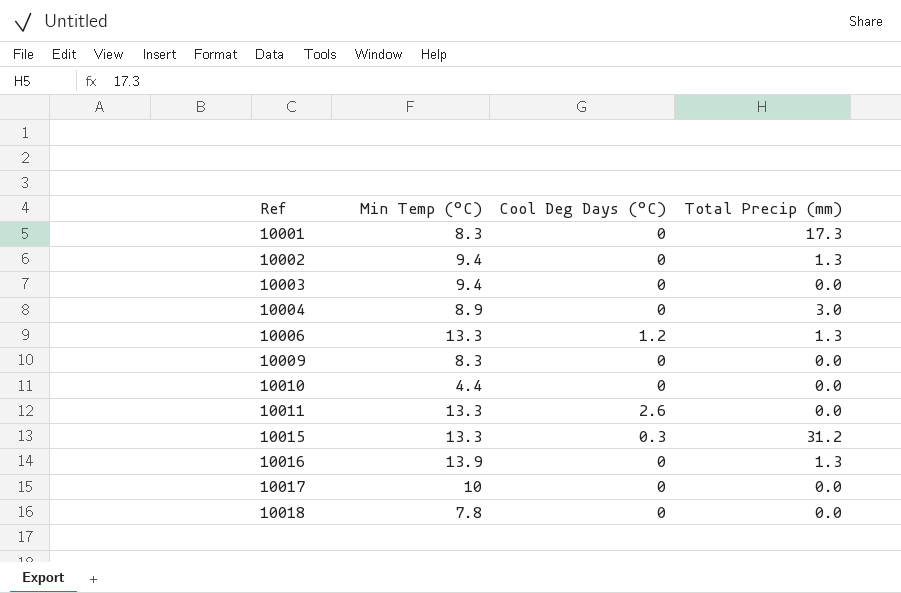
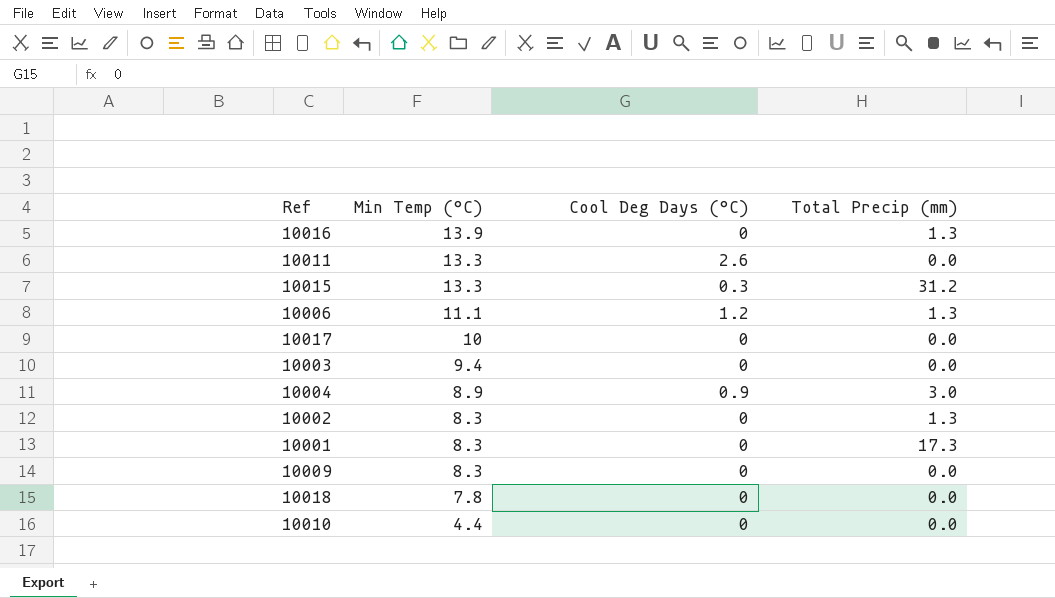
row order: Ref ascending -> Min Temp (°C) descending
10006 | Min Temp (°C): 13.3 -> 11.1
10004 | Cool Deg Days (°C): 0 -> 0.9
10002 | Min Temp (°C): 9.4 -> 8.3

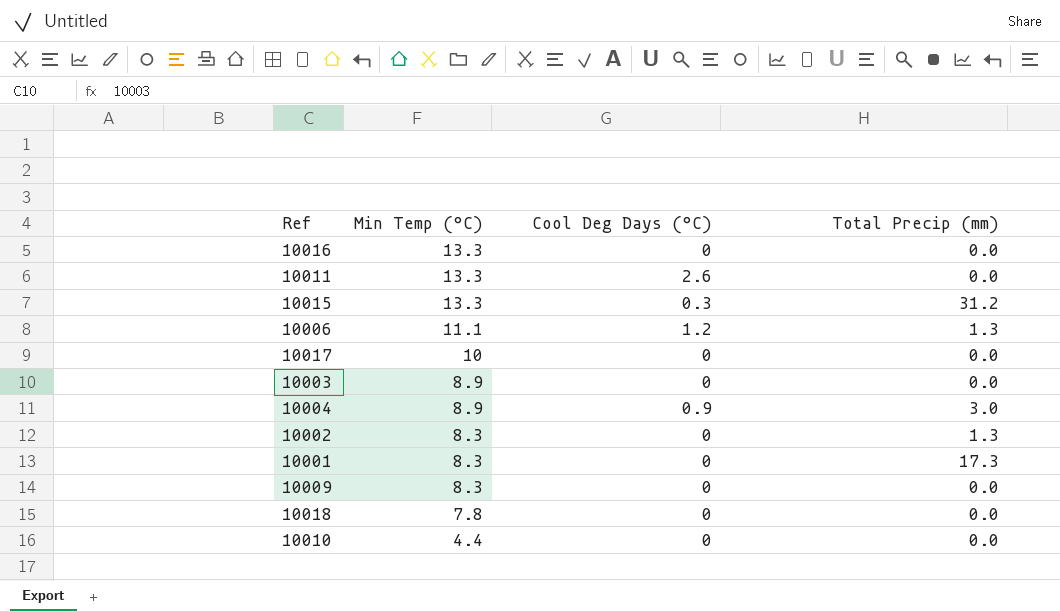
10016 | Min Temp (°C): 13.9 -> 13.3
10016 | Total Precip (mm): 1.3 -> 0.0
10003 | Min Temp (°C): 9.4 -> 8.9

